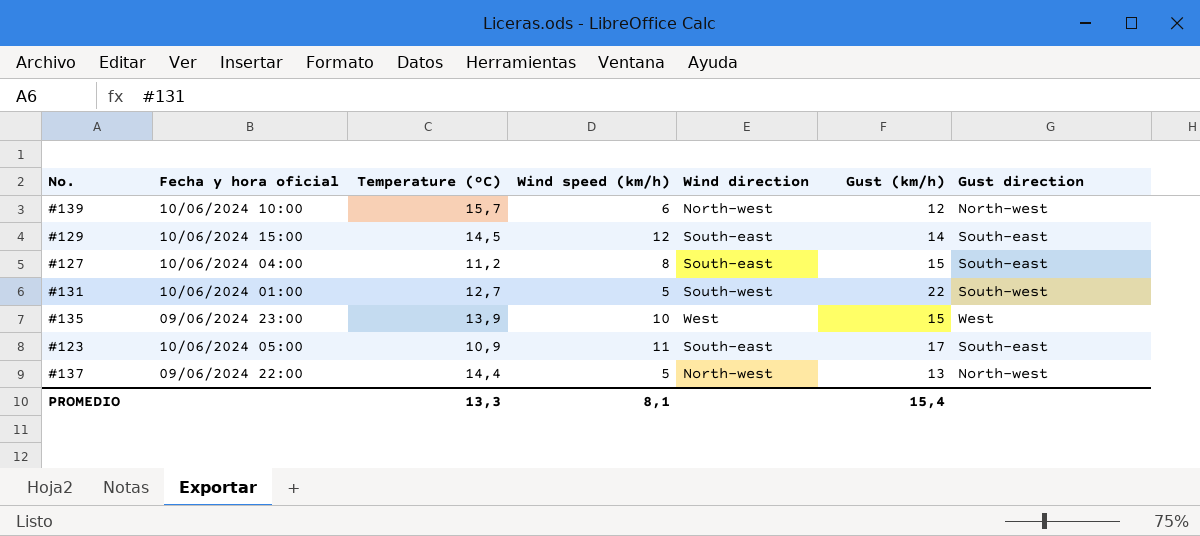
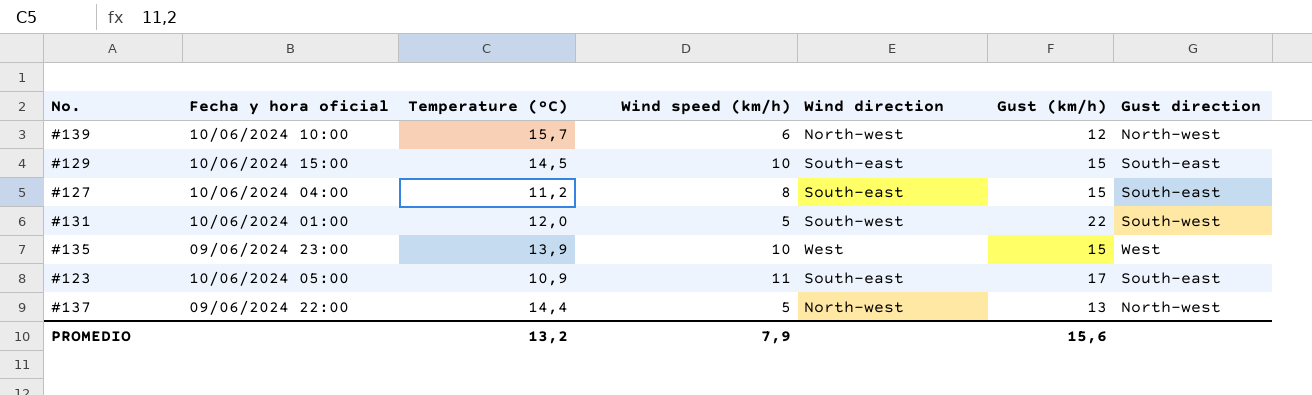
#129 | Wind speed (km/h): 12 -> 10
#129 | Gust (km/h): 14 -> 15
#131 | Temperature (ºC): 12,7 -> 12,0
PROMEDIO | Temperature (ºC): 13,3 -> 13,2
PROMEDIO | Wind speed (km/h): 8,1 -> 7,9
PROMEDIO | Gust (km/h): 15,4 -> 15,6

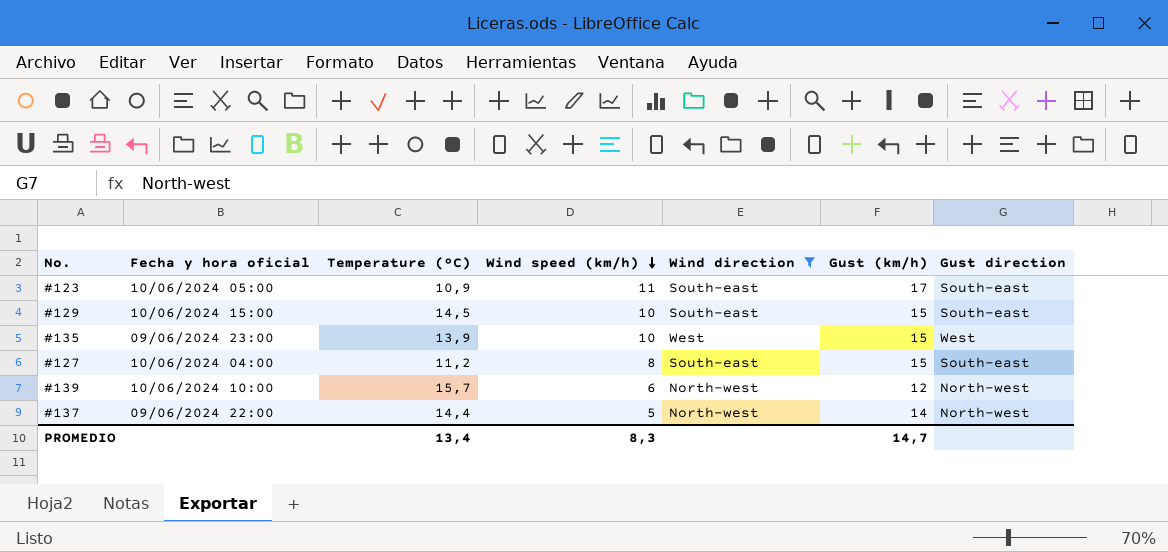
filter: none -> Wind direction != South-west
row order: none -> Wind speed (km/h) descending
#137 | Gust (km/h): 13 -> 14
PROMEDIO | Temperature (ºC): 13,2 -> 13,4
PROMEDIO | Wind speed (km/h): 7,9 -> 8,3
PROMEDIO | Gust (km/h): 15,6 -> 14,7

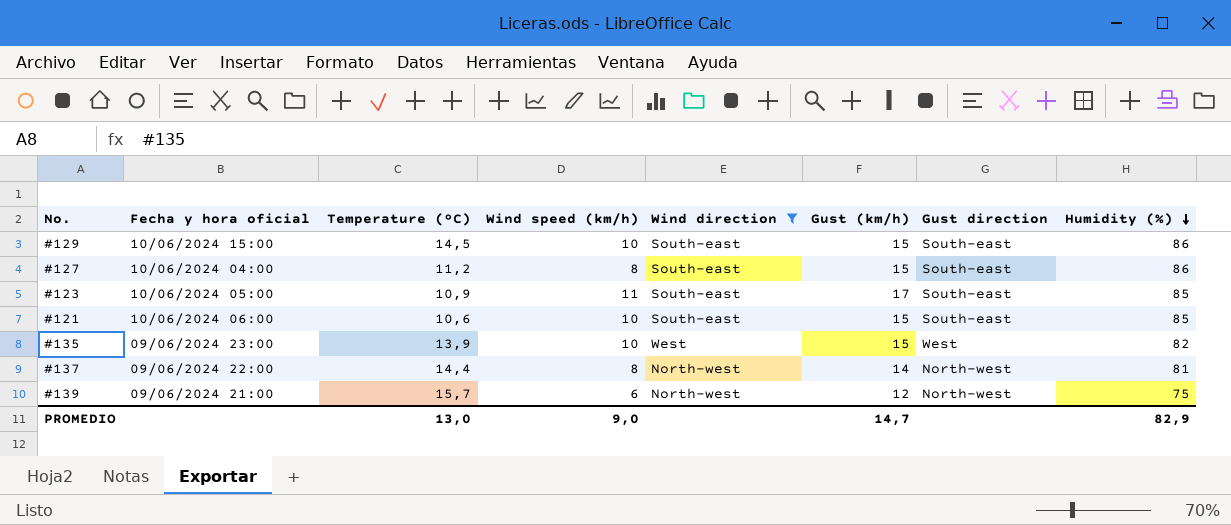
row order: Wind speed (km/h) descending -> Humidity (%) descending
column Humidity (%) | position: none -> 8
row #121: none -> 10/06/2024 06:00 | 10,6 | 10 | South-east | 15 | South-east | 85
#137 | Wind speed (km/h): 5 -> 8
#139 | Fecha y hora oficial: 10/06/2024 10:00 -> 09/06/2024 21:00
PROMEDIO | Temperature (ºC): 13,4 -> 13,0
PROMEDIO | Wind speed (km/h): 8,3 -> 9,0

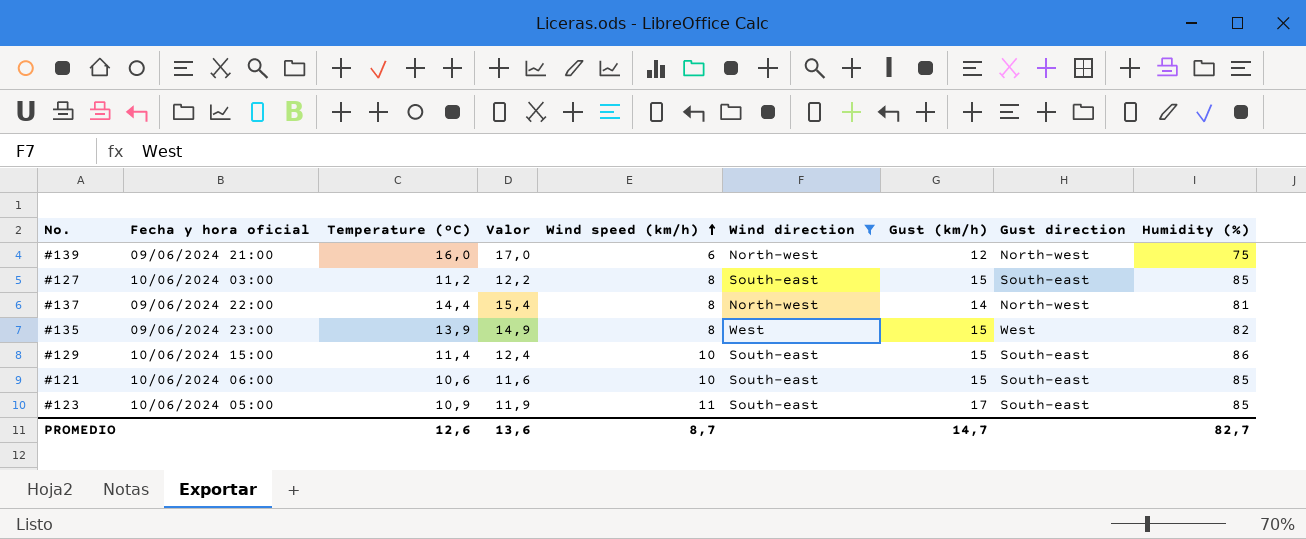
row order: Humidity (%) descending -> Wind speed (km/h) ascending
column Valor | formula: none -> [Temperature (ºC)] + 1
#139 | Temperature (ºC): 15,7 -> 16,0
#127 | Fecha y hora oficial: 10/06/2024 04:00 -> 10/06/2024 03:00
#127 | Humidity (%): 86 -> 85
#135 | Wind speed (km/h): 10 -> 8
#129 | Temperature (ºC): 14,5 -> 11,4
PROMEDIO | Temperature (ºC): 13,0 -> 12,6
PROMEDIO | Wind speed (km/h): 9,0 -> 8,7
PROMEDIO | Humidity (%): 82,9 -> 82,7

